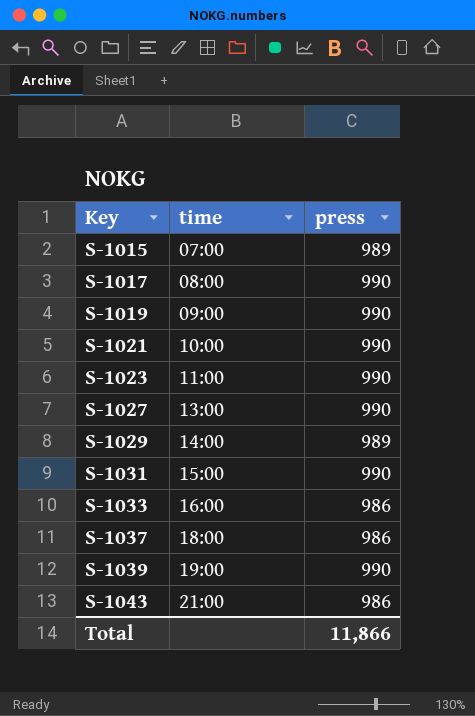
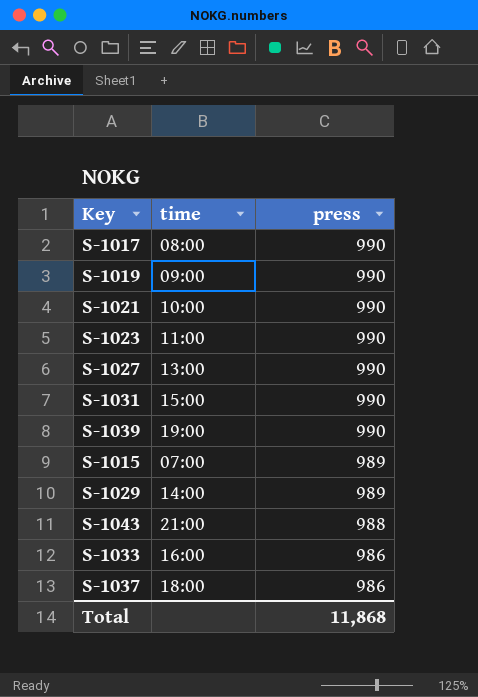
row order: Key ascending -> press descending
S-1043 | press: 986 -> 988
Total | press: 11,866 -> 11,868

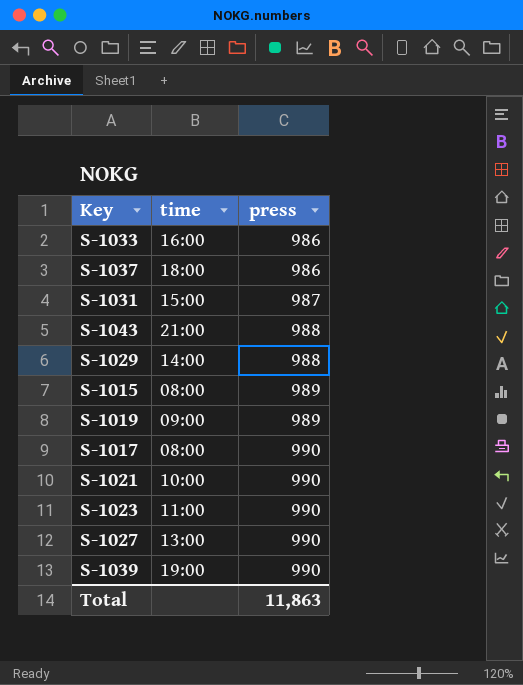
row order: press descending -> press ascending
S-1031 | press: 990 -> 987
S-1029 | press: 989 -> 988
S-1015 | time: 07:00 -> 08:00
S-1019 | press: 990 -> 989
Total | press: 11,868 -> 11,863

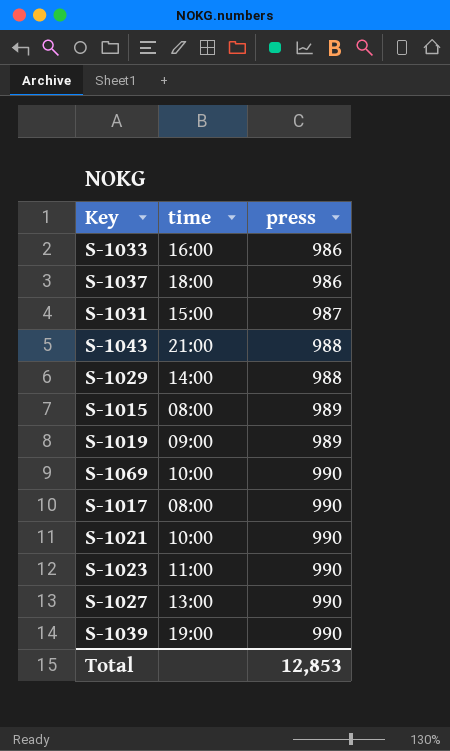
row S-1069: none -> 10:00 | 990
Total | press: 11,863 -> 12,853

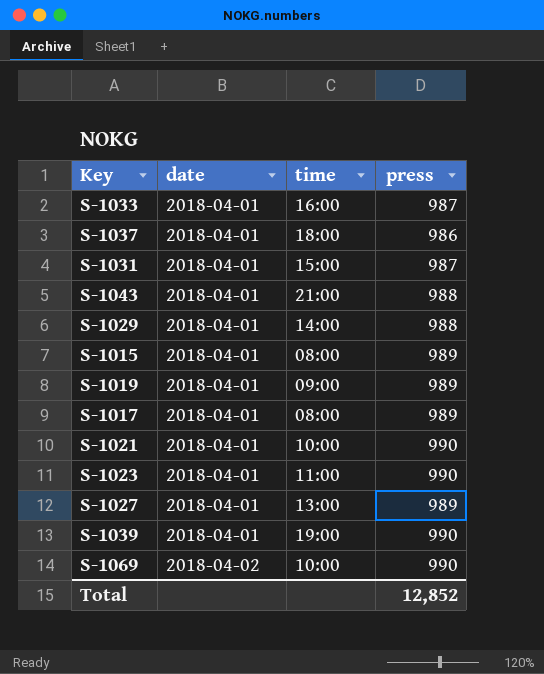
row order: press ascending -> date ascending
column date | position: none -> 2
S-1033 | press: 986 -> 987
S-1017 | press: 990 -> 989
S-1027 | press: 990 -> 989
Total | press: 12,853 -> 12,852

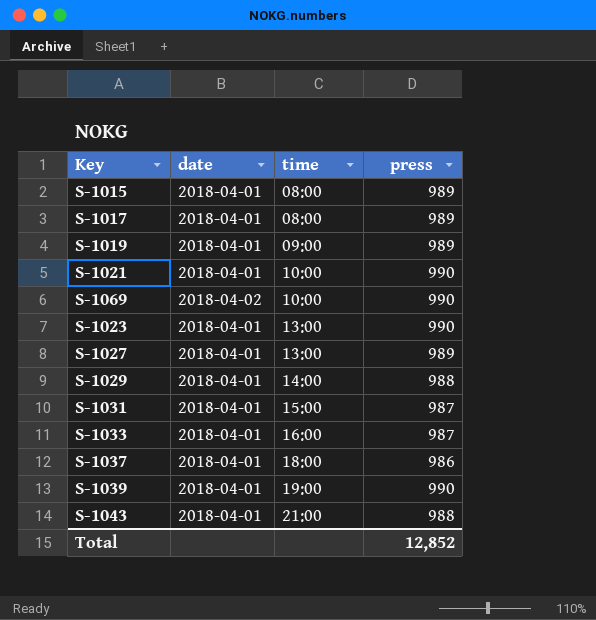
row order: date ascending -> time ascending
S-1023 | time: 11:00 -> 13:00

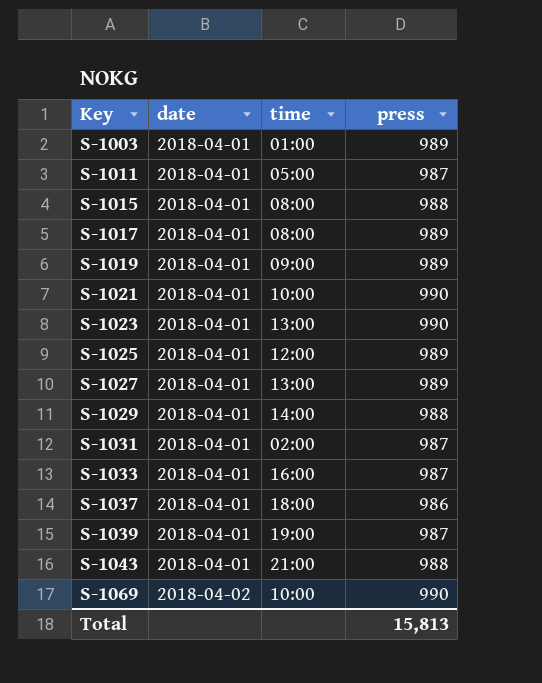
row order: time ascending -> Key ascending
row S-1003: none -> 2018-04-01 | 01:00 | 989
row S-1011: none -> 2018-04-01 | 05:00 | 987
S-1015 | press: 989 -> 988
row S-1025: none -> 2018-04-01 | 12:00 | 989
S-1031 | time: 15:00 -> 02:00
S-1039 | press: 990 -> 987
Total | press: 12,852 -> 15,813

